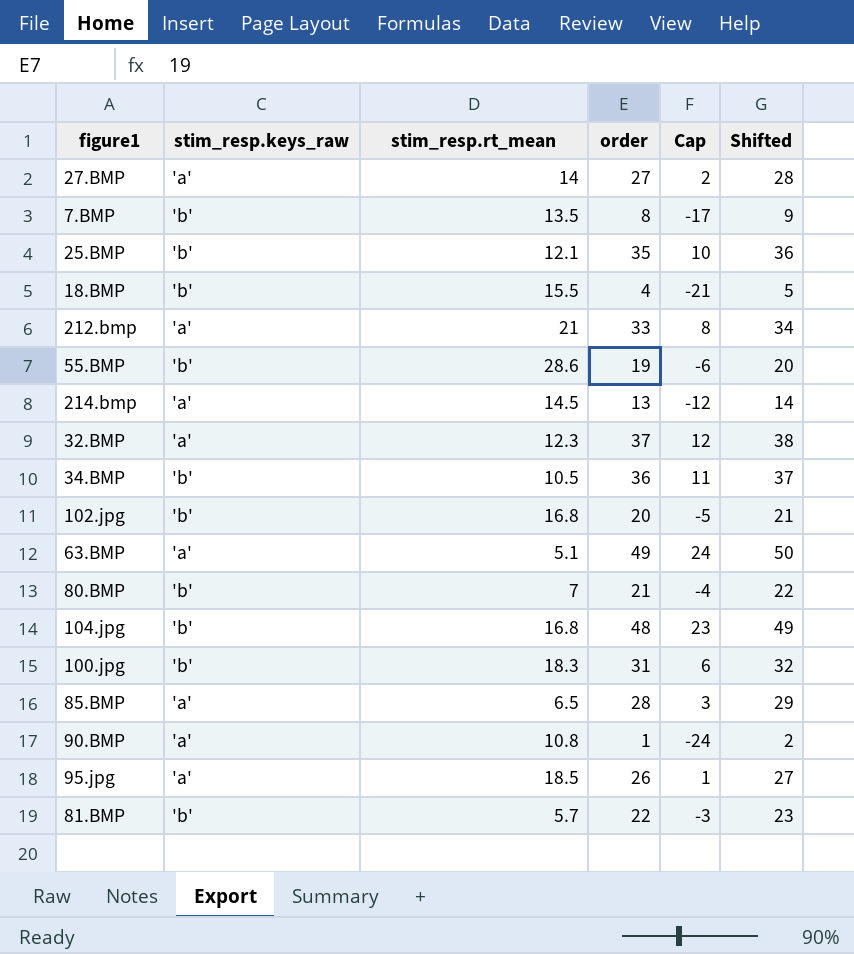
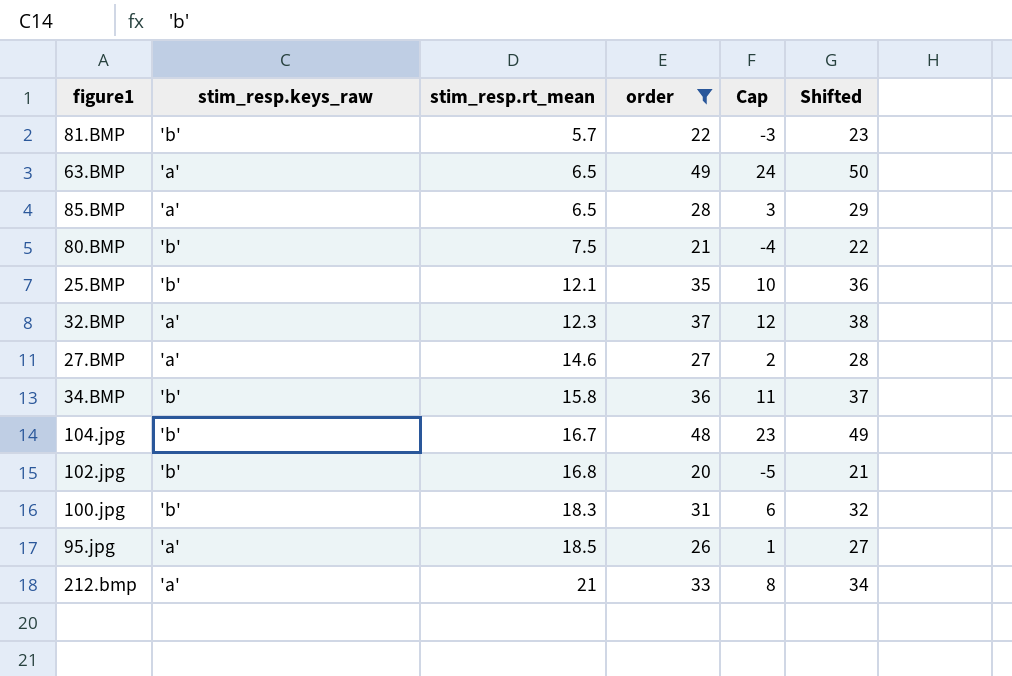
filter: none -> order >= 20
row order: none -> stim_resp.rt_mean ascending
63.BMP | stim_resp.rt_mean: 5.1 -> 6.5
80.BMP | stim_resp.rt_mean: 7 -> 7.5
27.BMP | stim_resp.rt_mean: 14 -> 14.6
34.BMP | stim_resp.rt_mean: 10.5 -> 15.8
104.jpg | stim_resp.rt_mean: 16.8 -> 16.7

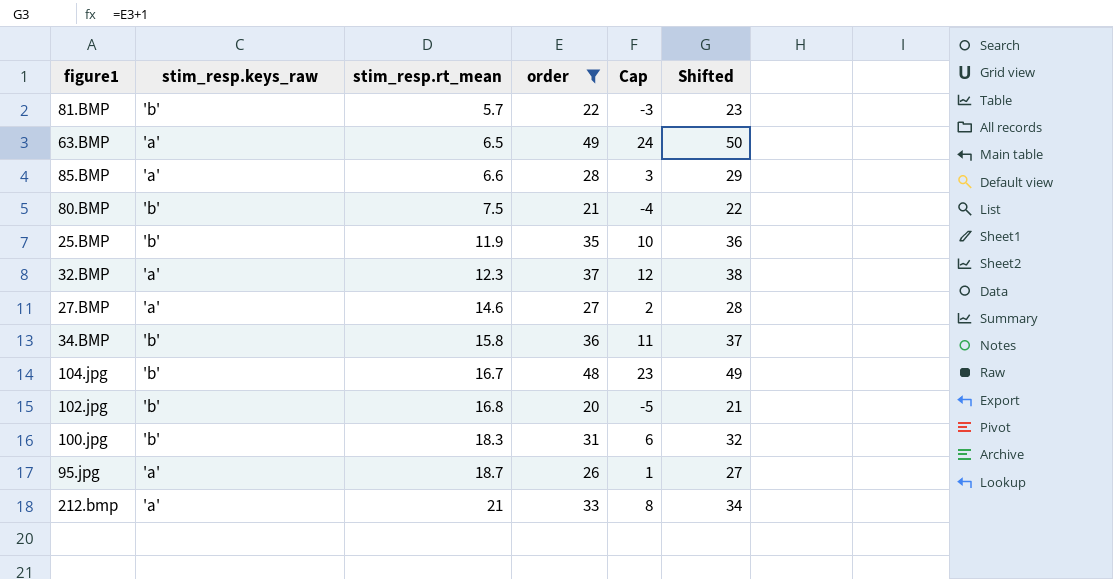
85.BMP | stim_resp.rt_mean: 6.5 -> 6.6
25.BMP | stim_resp.rt_mean: 12.1 -> 11.9
95.jpg | stim_resp.rt_mean: 18.5 -> 18.7

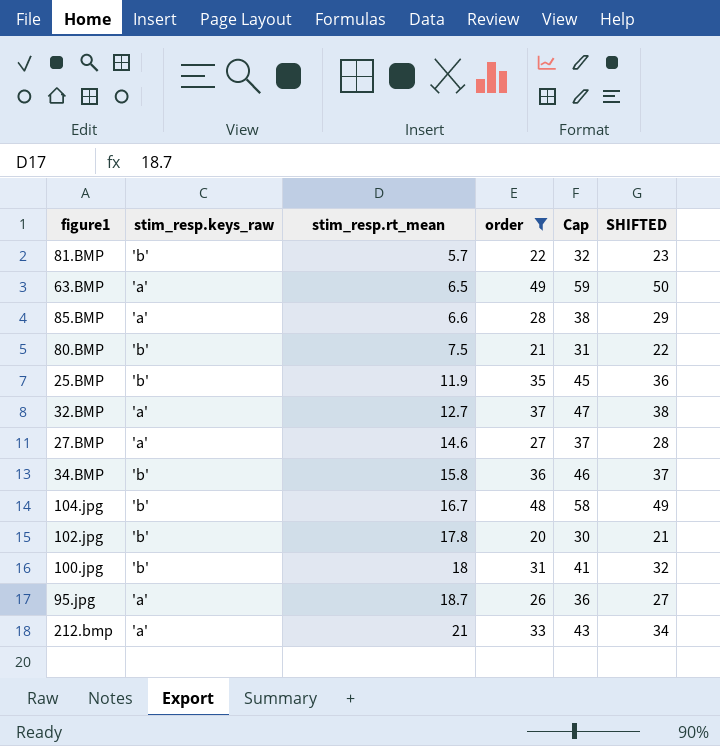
column Cap | formula: [order] - 25 -> [order] + 10
column name: Shifted -> SHIFTED
32.BMP | stim_resp.rt_mean: 12.3 -> 12.7
102.jpg | stim_resp.rt_mean: 16.8 -> 17.8
100.jpg | stim_resp.rt_mean: 18.3 -> 18

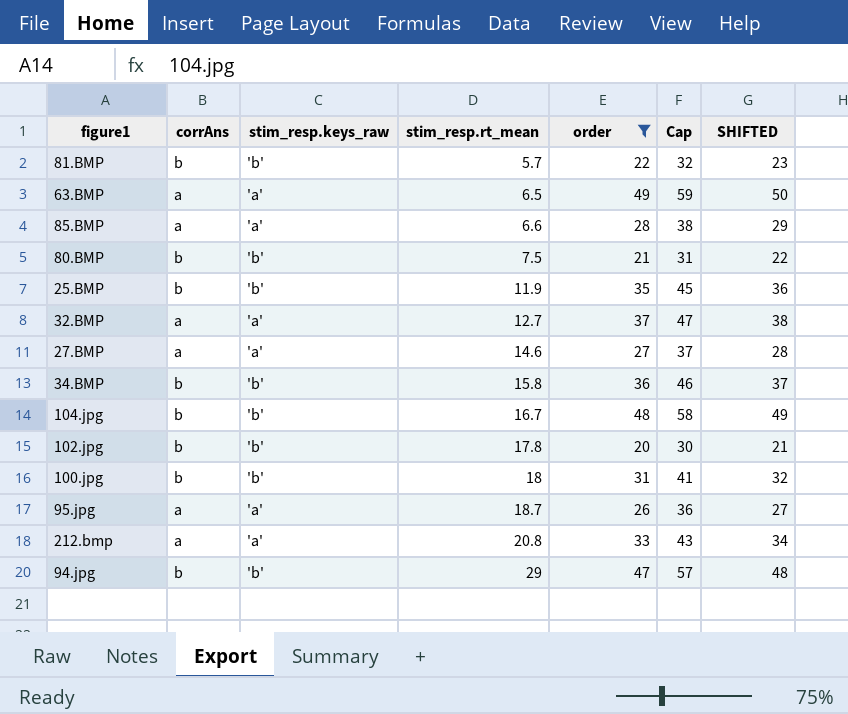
column corrAns | position: none -> 2
212.bmp | stim_resp.rt_mean: 21 -> 20.8
row 94.jpg: none -> b | 'b' | 29 | 47 | 57 | 48

